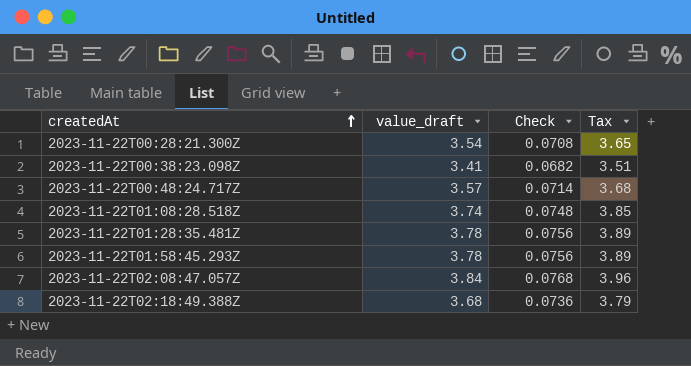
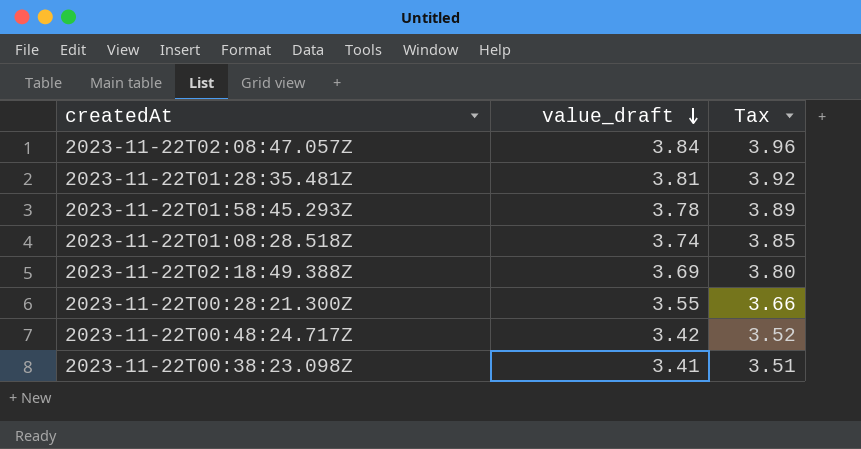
row order: createdAt ascending -> value_draft descending
column Check | formula: [value_draft] * 0.02 -> none
2023-11-22T01:28:35.481Z | value_draft: 3.78 -> 3.81
2023-11-22T01:28:35.481Z | Tax: 3.89 -> 3.92
2023-11-22T02:18:49.388Z | value_draft: 3.68 -> 3.69
2023-11-22T02:18:49.388Z | Tax: 3.79 -> 3.80
2023-11-22T00:28:21.300Z | value_draft: 3.54 -> 3.55
2023-11-22T00:28:21.300Z | Tax: 3.65 -> 3.66
2023-11-22T00:48:24.717Z | value_draft: 3.57 -> 3.42
2023-11-22T00:48:24.717Z | Tax: 3.68 -> 3.52

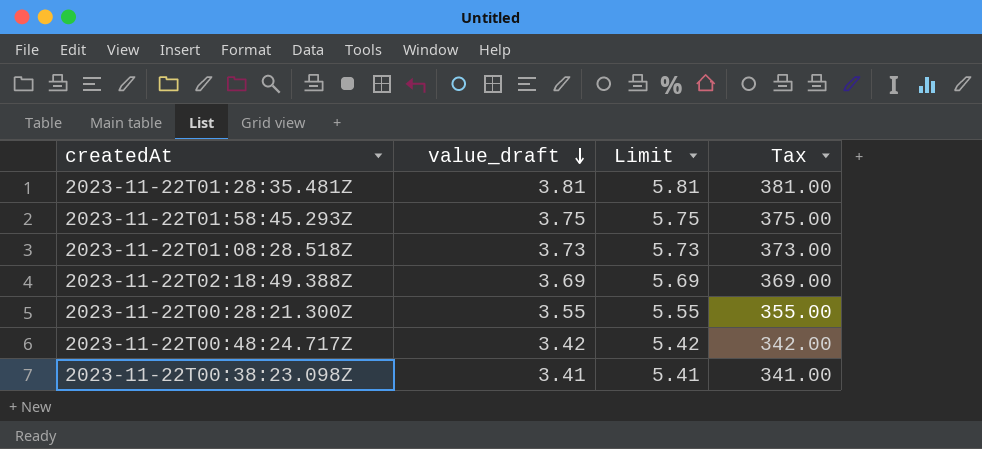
column Limit | formula: none -> [value_draft] + 2
column Tax | formula: [value_draft] * 1.03 -> [value_draft] * 100
row 2023-11-22T02:08:47.057Z: 3.84 | 3.96 -> none
2023-11-22T01:58:45.293Z | value_draft: 3.78 -> 3.75
2023-11-22T01:08:28.518Z | value_draft: 3.74 -> 3.73

